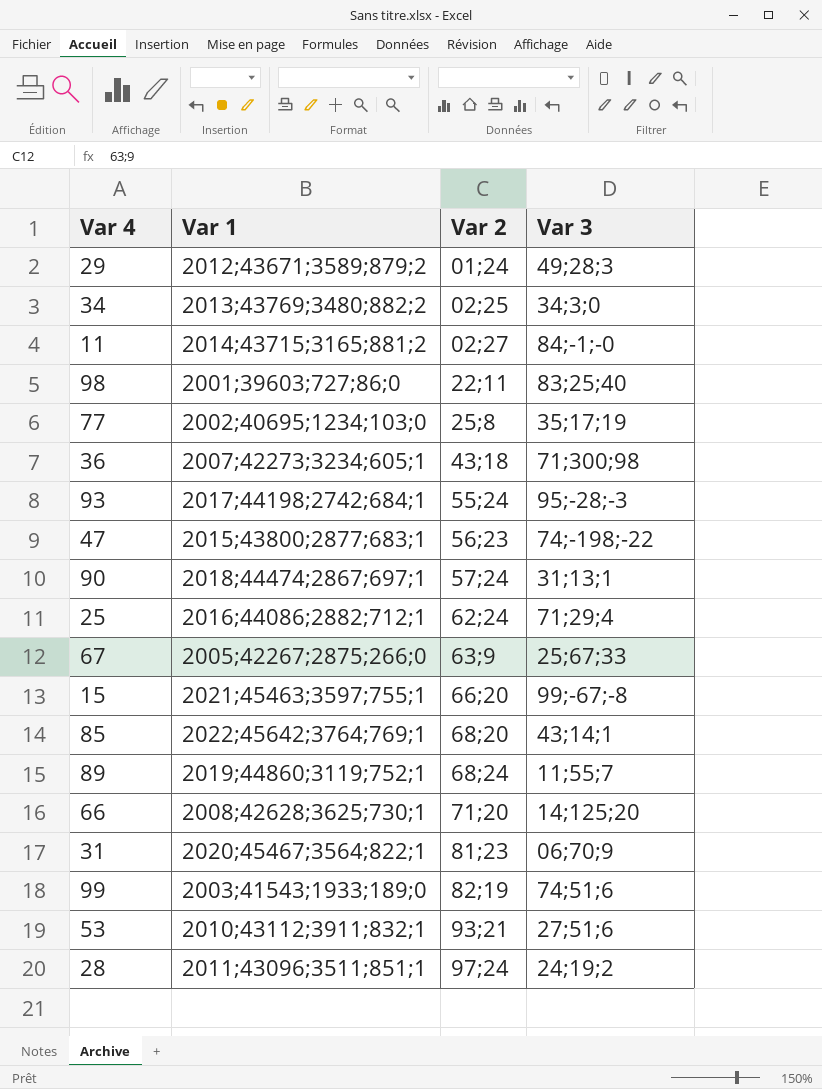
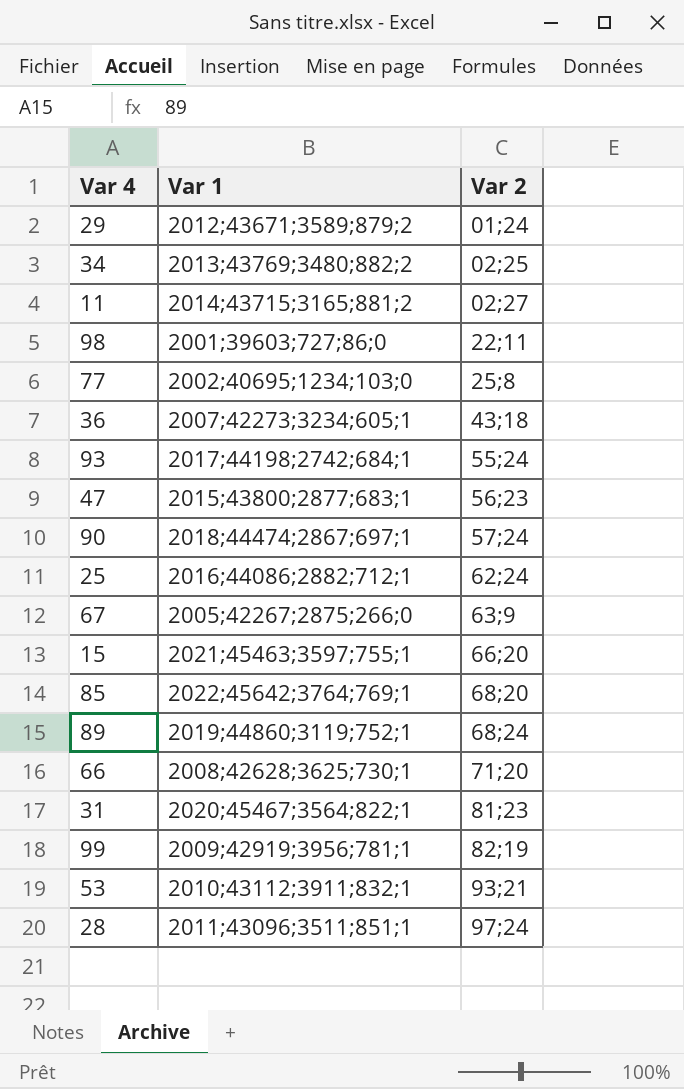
column Var 3 | position: 4 -> none
99 | Var 1: 2003;41543;1933;189;0 -> 2009;42919;3956;781;1

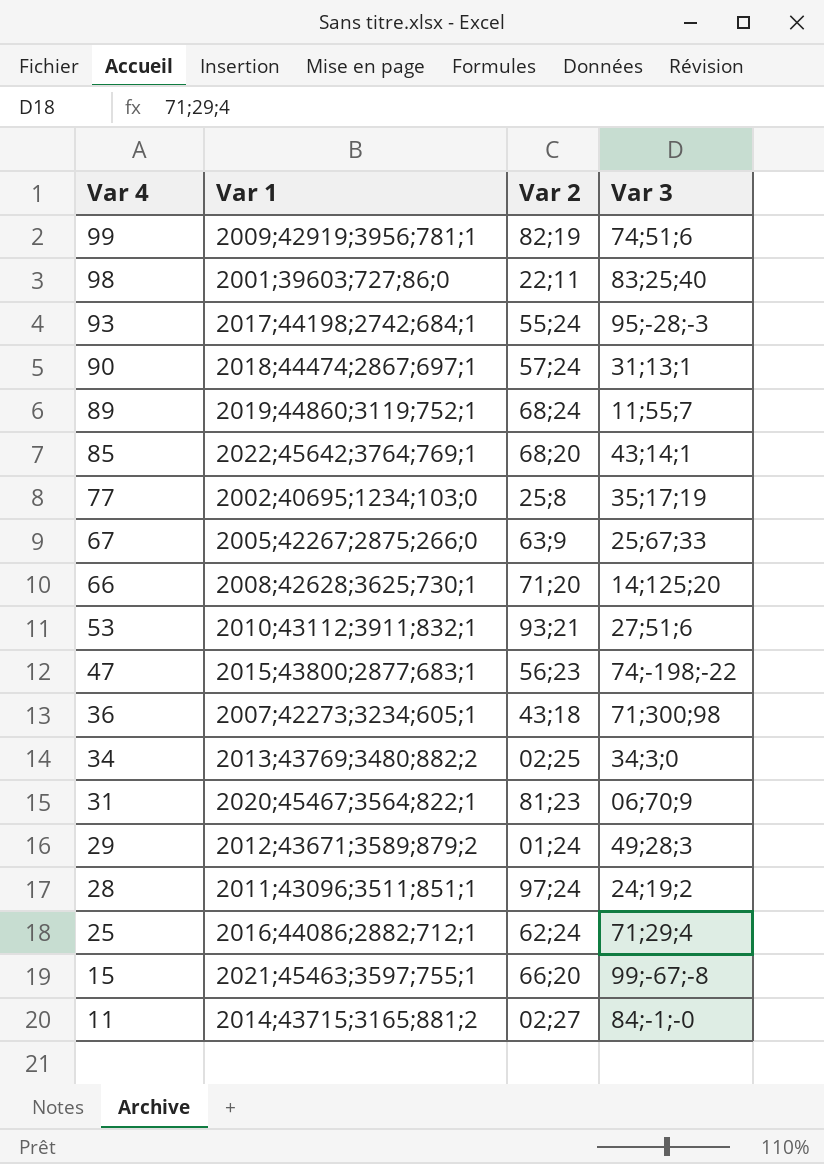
row order: Var 2 ascending -> Var 4 descending
column Var 3 | position: none -> 4

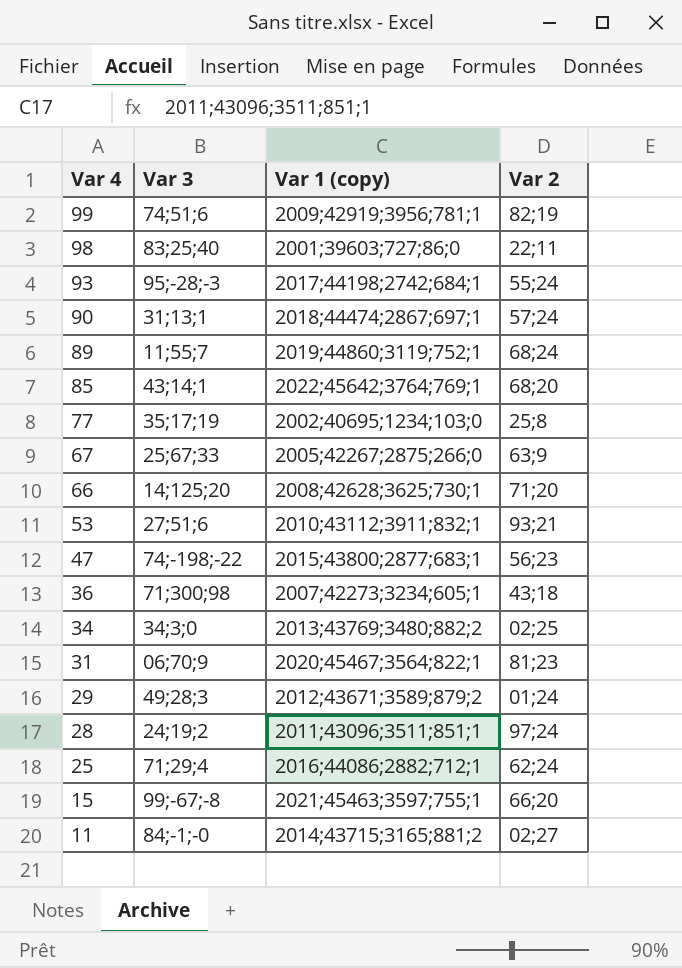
column Var 3 | position: 4 -> 2
column name: Var 1 -> Var 1 (copy)

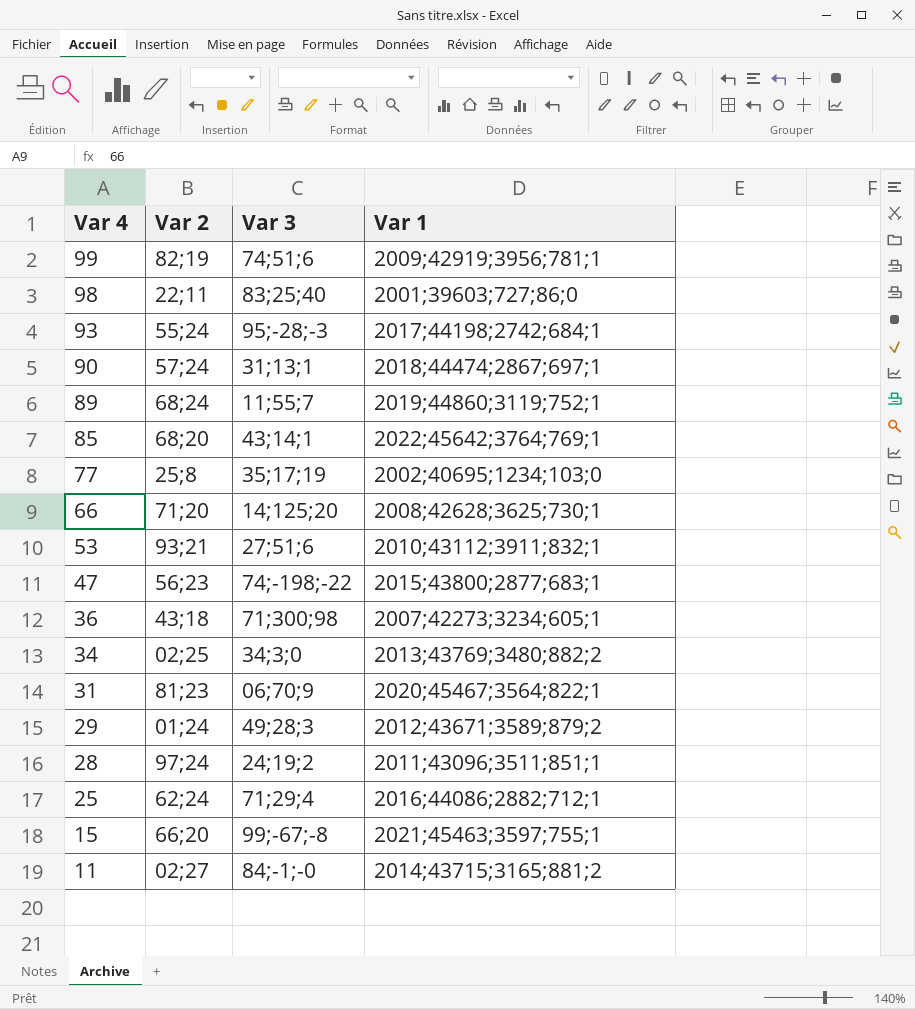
column Var 2 | position: 4 -> 2
column name: Var 1 (copy) -> Var 1
row 67: 25;67;33 | 2005;42267;2875;266;0 | 63;9 -> none

